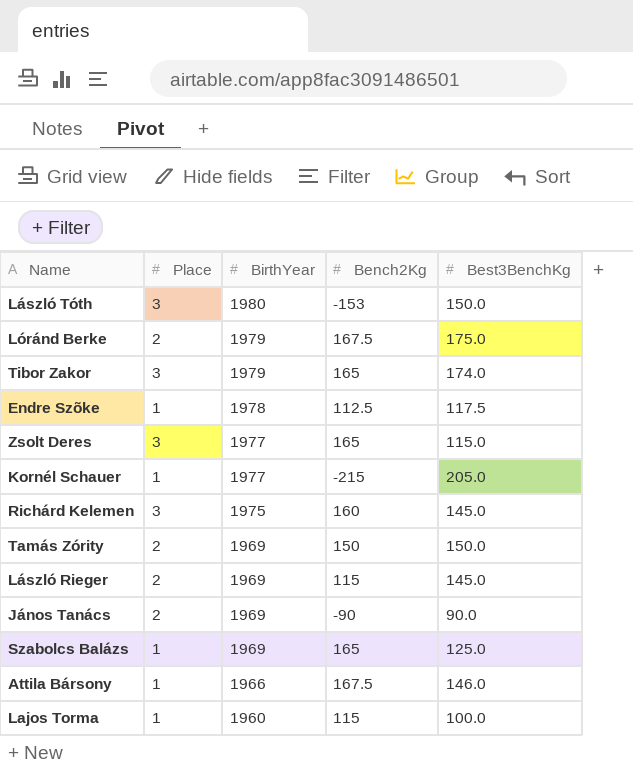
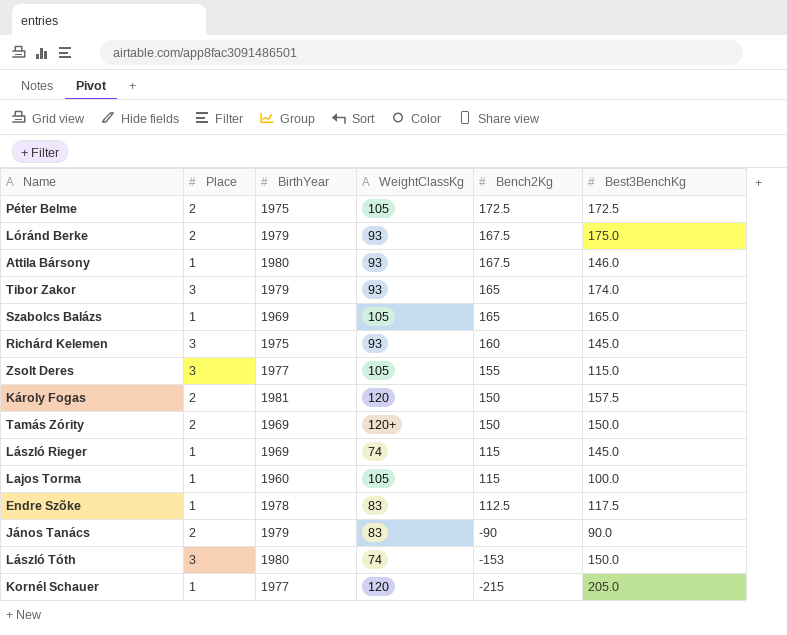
row order: BirthYear descending -> Bench2Kg descending
column WeightClassKg | position: none -> 4
row Péter Belme: none -> 2 | 1975 | 105 | 172.5 | 172.5
Attila Bársony | BirthYear: 1966 -> 1980
Szabolcs Balázs | Best3BenchKg: 125.0 -> 165.0
Zsolt Deres | Bench2Kg: 165 -> 155
row Károly Fogas: none -> 2 | 1981 | 120 | 150 | 157.5
László Rieger | Place: 2 -> 1
János Tanács | BirthYear: 1969 -> 1979

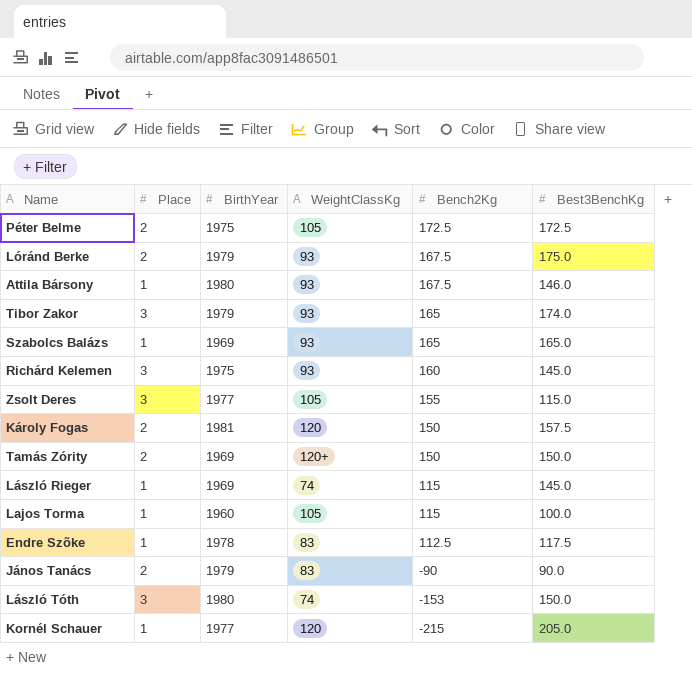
Szabolcs Balázs | WeightClassKg: 105 -> 93

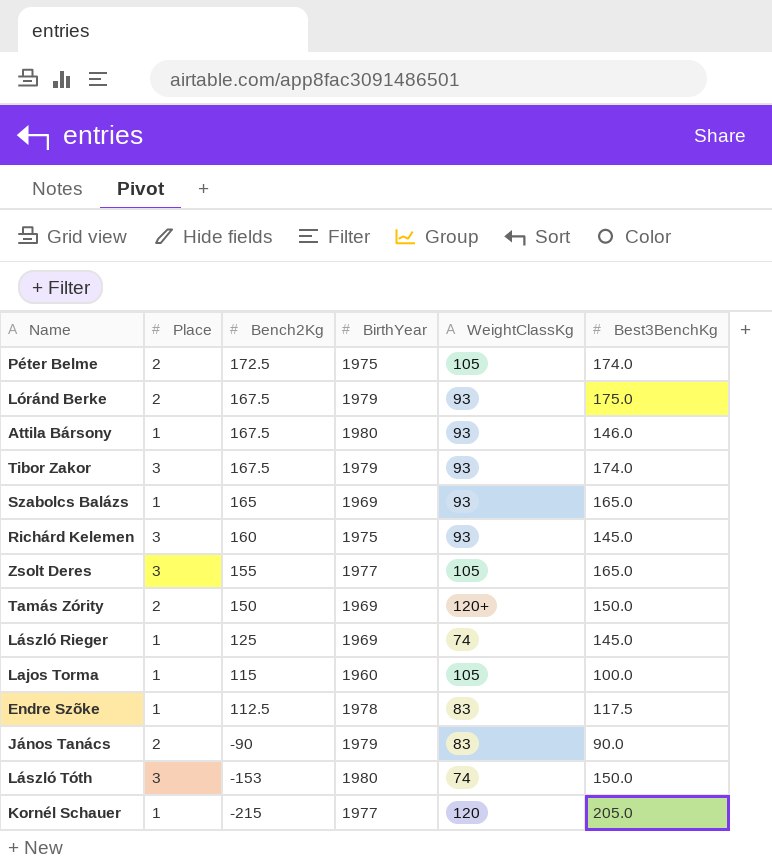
column Bench2Kg | position: 5 -> 3
row Károly Fogas: 2 | 1981 | 120 | 150 | 157.5 -> none
Péter Belme | Best3BenchKg: 172.5 -> 174.0
Tibor Zakor | Bench2Kg: 165 -> 167.5
Zsolt Deres | Best3BenchKg: 115.0 -> 165.0
László Rieger | Bench2Kg: 115 -> 125

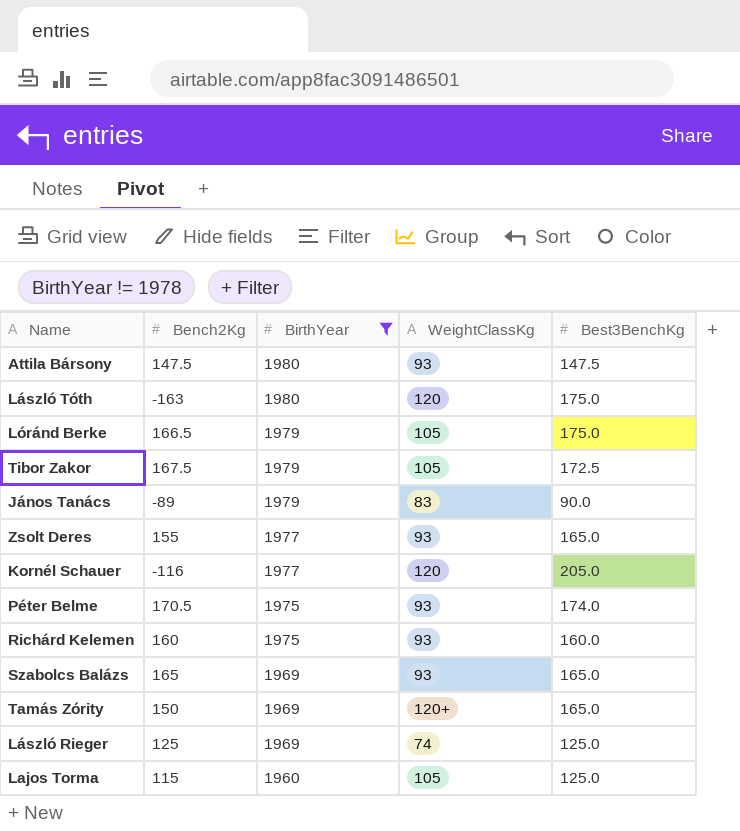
filter: none -> BirthYear != 1978
row order: Bench2Kg descending -> BirthYear descending
column Place | position: 2 -> none
Attila Bársony | Bench2Kg: 167.5 -> 147.5
Attila Bársony | Best3BenchKg: 146.0 -> 147.5
László Tóth | Bench2Kg: -153 -> -163
László Tóth | WeightClassKg: 74 -> 120
László Tóth | Best3BenchKg: 150.0 -> 175.0
Lóránd Berke | Bench2Kg: 167.5 -> 166.5
Lóránd Berke | WeightClassKg: 93 -> 105
Tibor Zakor | WeightClassKg: 93 -> 105
Tibor Zakor | Best3BenchKg: 174.0 -> 172.5
János Tanács | Bench2Kg: -90 -> -89
Zsolt Deres | WeightClassKg: 105 -> 93
Kornél Schauer | Bench2Kg: -215 -> -116
Péter Belme | Bench2Kg: 172.5 -> 170.5
Péter Belme | WeightClassKg: 105 -> 93
Richárd Kelemen | Best3BenchKg: 145.0 -> 160.0
Tamás Zórity | Best3BenchKg: 150.0 -> 165.0
László Rieger | Best3BenchKg: 145.0 -> 125.0
Lajos Torma | Best3BenchKg: 100.0 -> 125.0

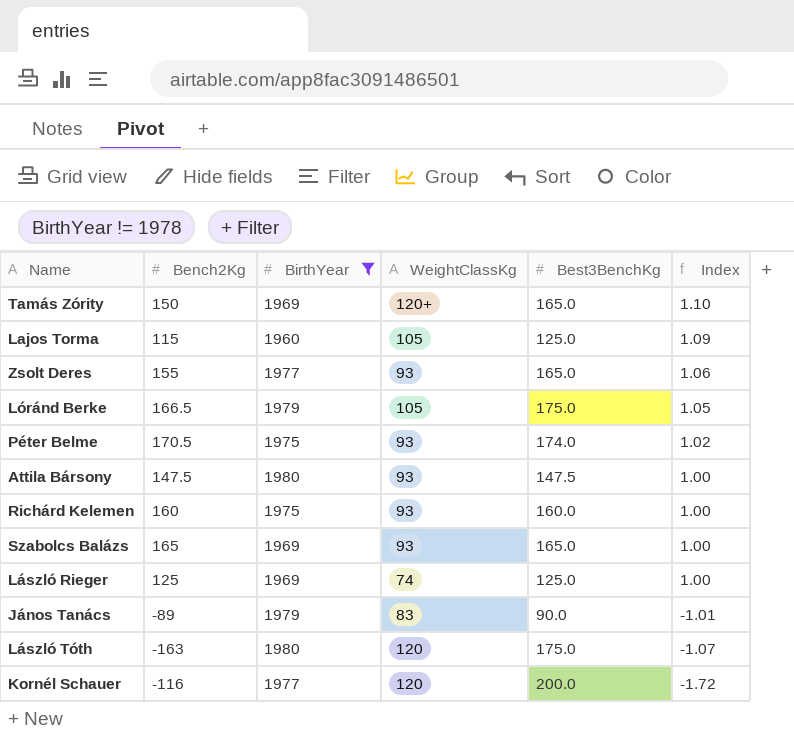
row order: BirthYear descending -> Index descending
column Index | formula: none -> [Best3BenchKg] / [Bench2Kg]
row Tibor Zakor: 167.5 | 1979 | 105 | 172.5 -> none
Kornél Schauer | Best3BenchKg: 205.0 -> 200.0

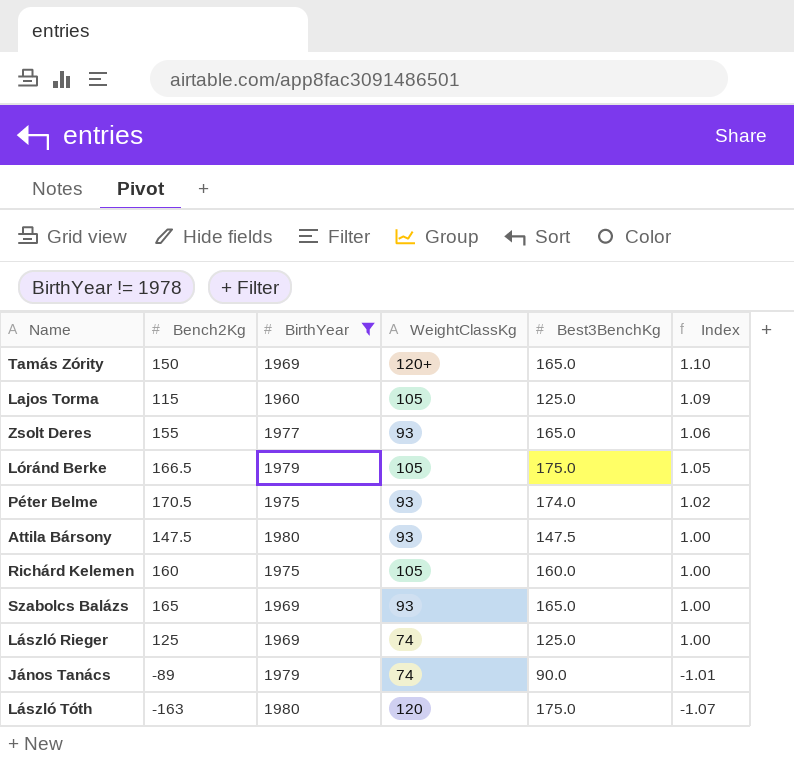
row Kornél Schauer: -116 | 1977 | 120 | 200.0 | -1.72 -> none
Richárd Kelemen | WeightClassKg: 93 -> 105
János Tanács | WeightClassKg: 83 -> 74

